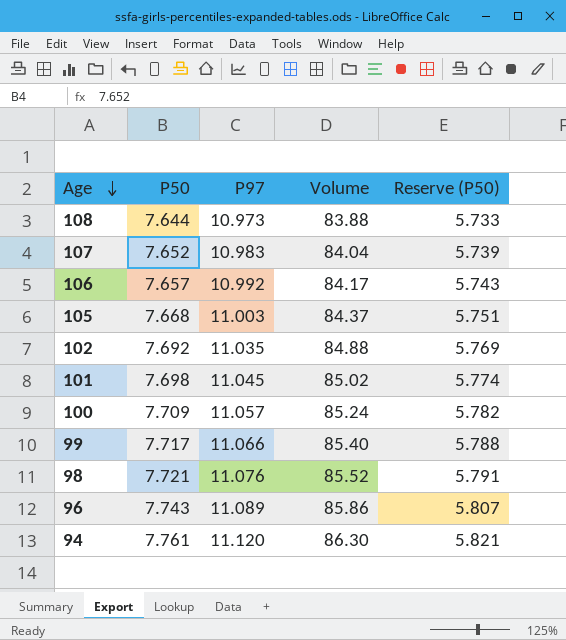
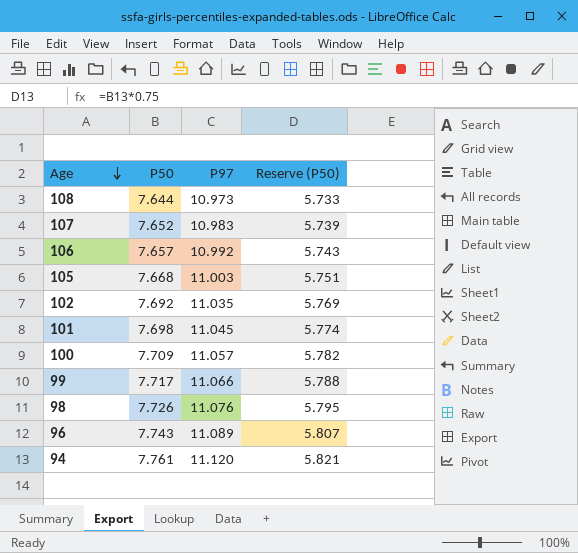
column Volume | formula: [P50] * [P97] -> none
98 | P50: 7.721 -> 7.726
98 | Reserve (P50): 5.791 -> 5.795

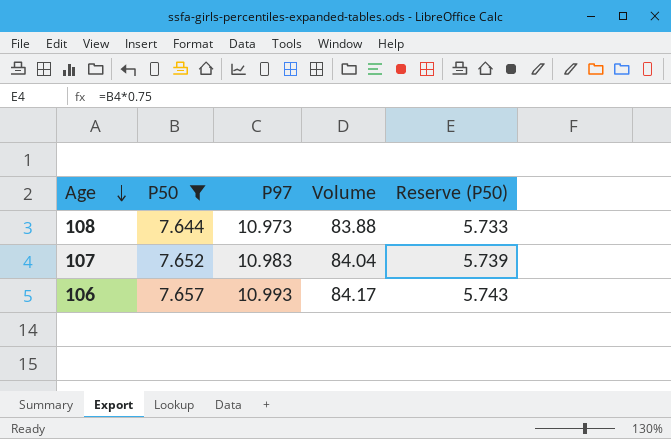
filter: none -> P50 <= 7.657
column Volume | formula: none -> [P50] * [P97]
106 | P97: 10.992 -> 10.993

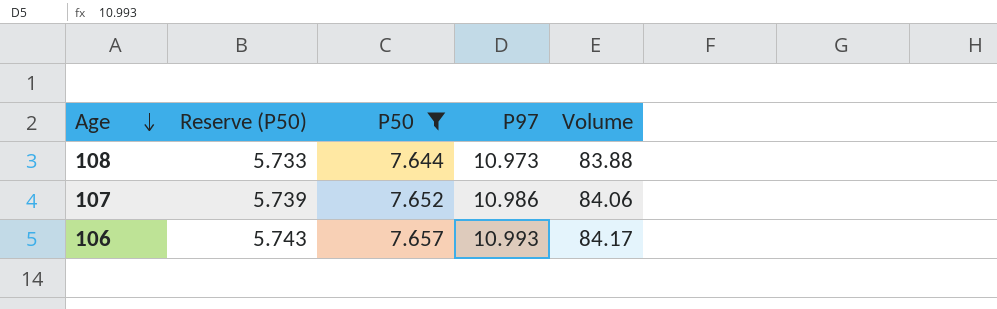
column Reserve (P50) | position: 5 -> 2
107 | P97: 10.983 -> 10.986
107 | Volume: 84.04 -> 84.06

